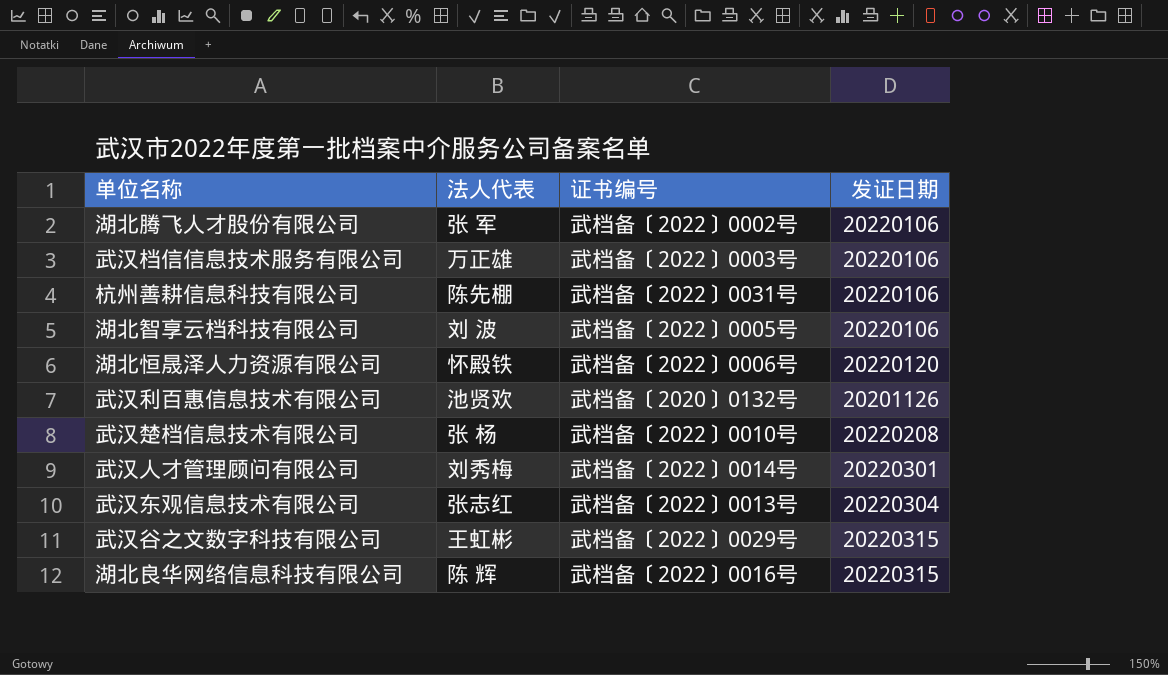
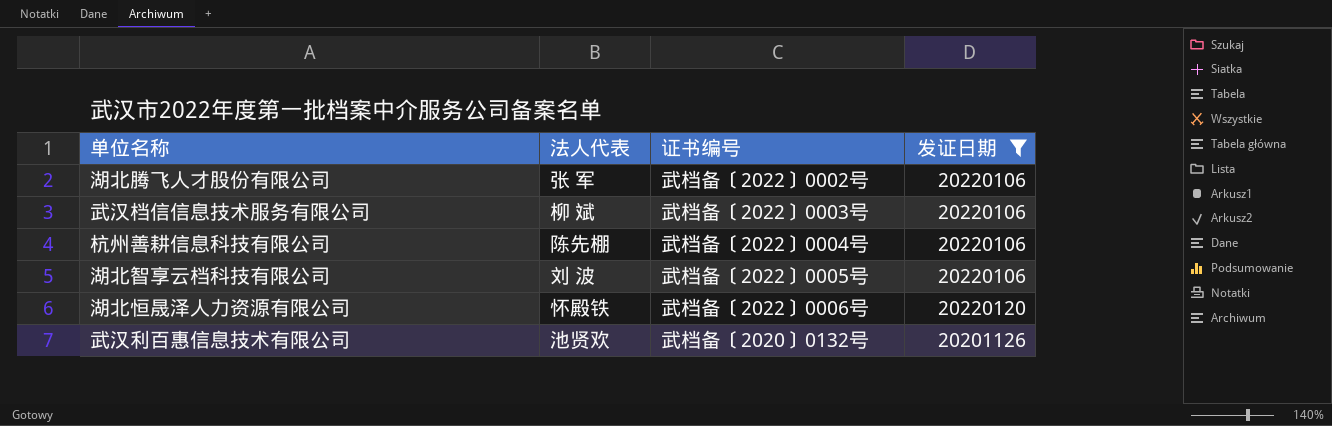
filter: none -> 发证日期 <= 20220120
武汉档信信息技术服务有限公司 | 法人代表: 万正雄 -> 柳 斌
杭州善耕信息科技有限公司 | 证书编号: 武档备〔2022〕0031号 -> 武档备〔2022〕0004号

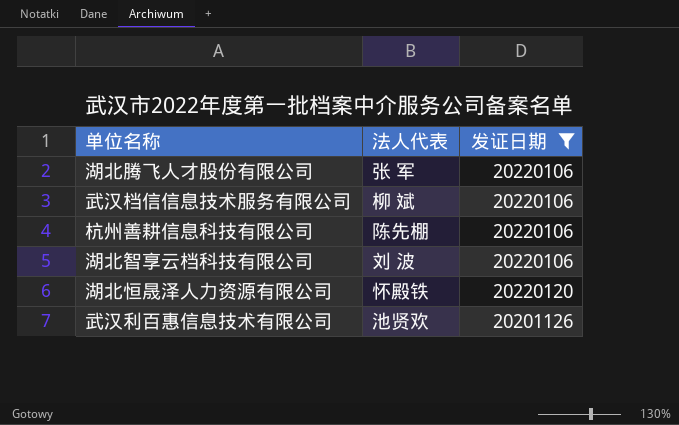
column 证书编号 | position: 3 -> none

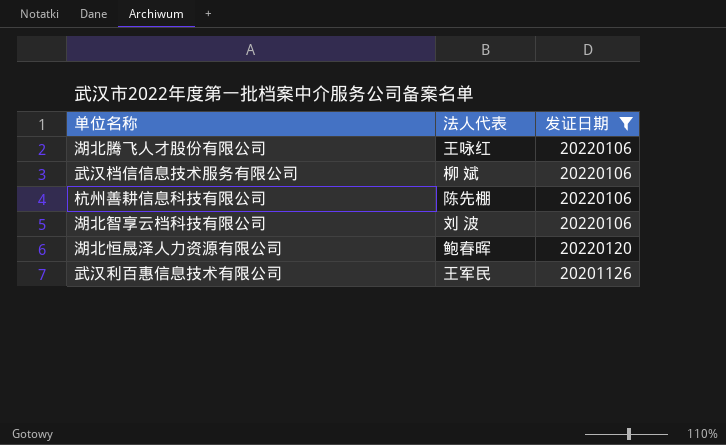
湖北腾飞人才股份有限公司 | 法人代表: 张 军 -> 王咏红
湖北恒晟泽人力资源有限公司 | 法人代表: 怀殿铁 -> 鲍春晖
武汉利百惠信息技术有限公司 | 法人代表: 池贤欢 -> 王军民

